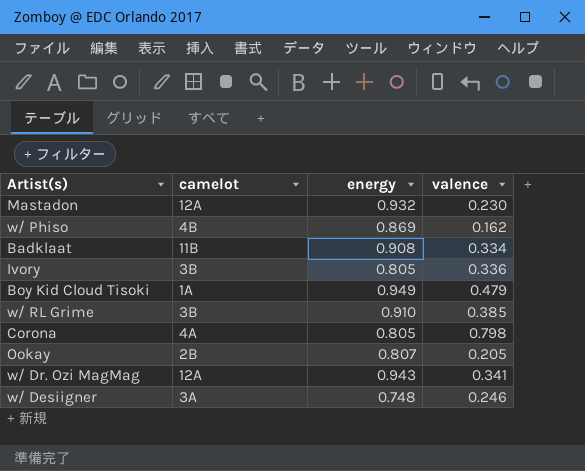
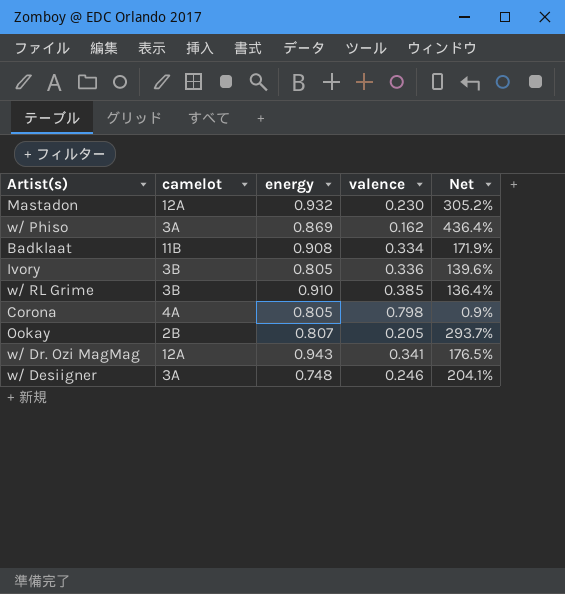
column Net | formula: none -> ([energy] - [valence]) / [valence]
row Boy Kid Cloud Tisoki: 1A | 0.949 | 0.479 -> none
w/ Phiso | camelot: 4B -> 3A

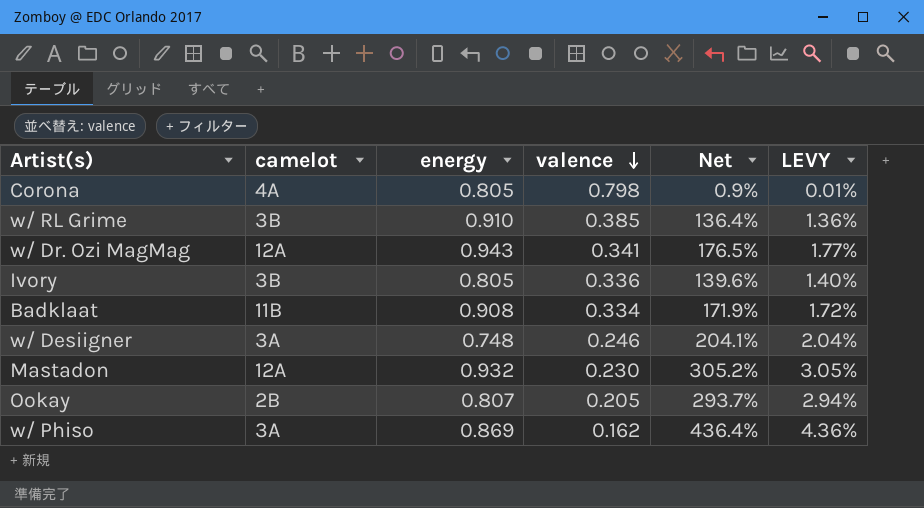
row order: none -> valence descending
column LEVY | formula: none -> [Net] * 0.01

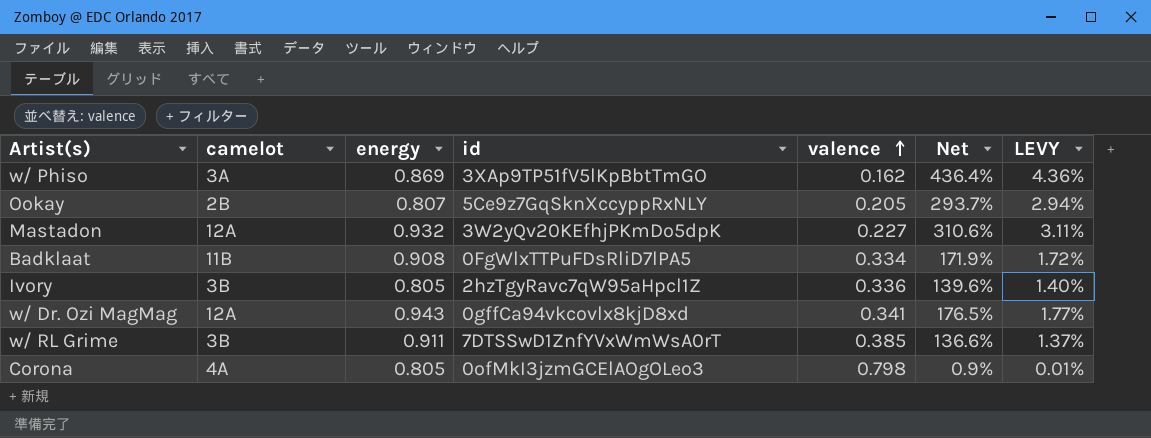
row order: valence descending -> valence ascending
column id | position: none -> 4
row w/ Desiigner: 3A | 0.748 | 0.246 | 204.1% | 2.04% -> none
Mastadon | valence: 0.230 -> 0.227
Mastadon | Net: 305.2% -> 310.6%
Mastadon | LEVY: 3.05% -> 3.11%
w/ RL Grime | energy: 0.910 -> 0.911
w/ RL Grime | Net: 136.4% -> 136.6%
w/ RL Grime | LEVY: 1.36% -> 1.37%

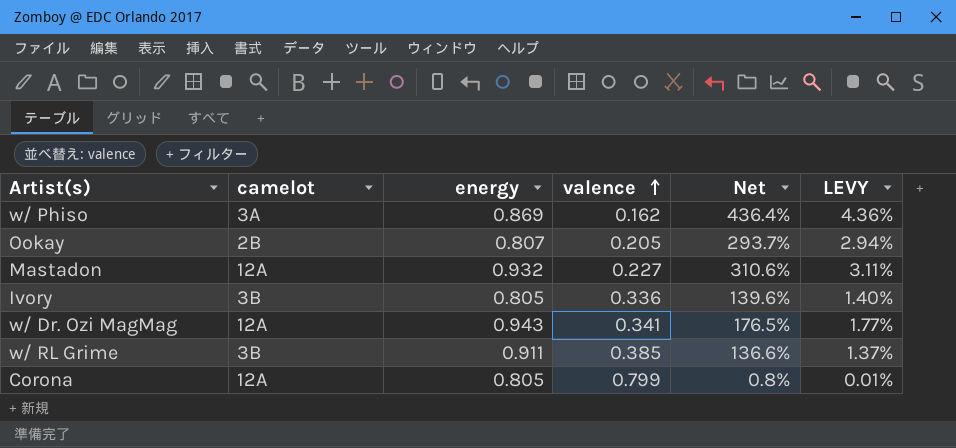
column id | position: 4 -> none
row Badklaat: 11B | 0.908 | 0FgWlxTTPuFDsRliD7lPA5 | 0.334 | 171.9% | 1.72% -> none
Corona | camelot: 4A -> 12A
Corona | valence: 0.798 -> 0.799
Corona | Net: 0.9% -> 0.8%

